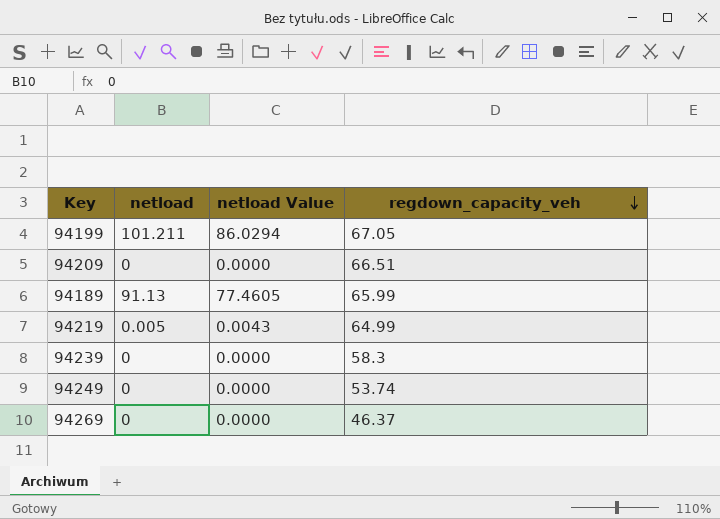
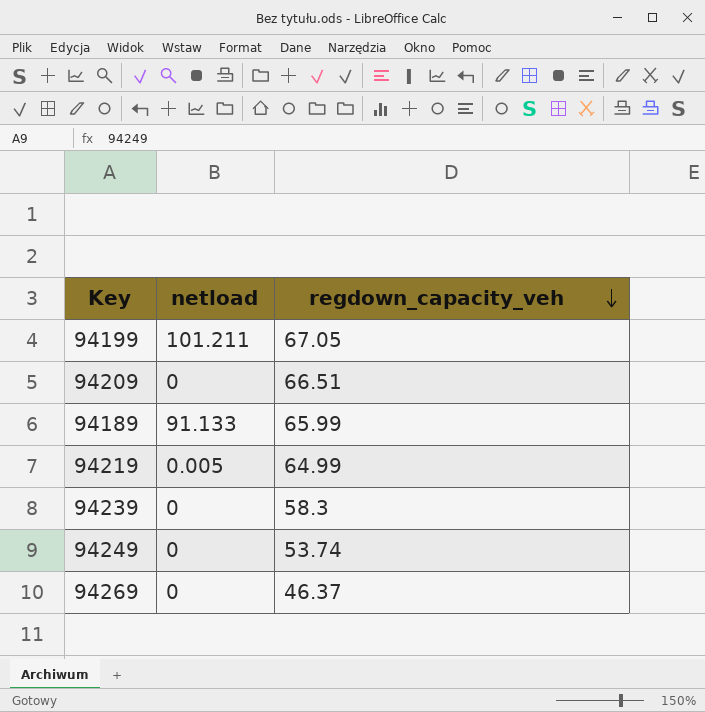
column netload Value | formula: [netload] * 0.85 -> none
94189 | netload: 91.13 -> 91.133

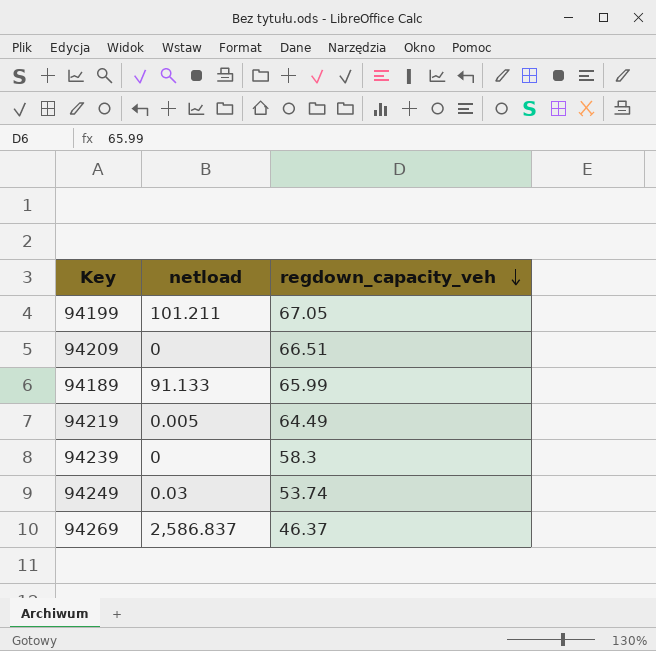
94219 | regdown_capacity_veh: 64.99 -> 64.49
94249 | netload: 0 -> 0.03
94269 | netload: 0 -> 2,586.837

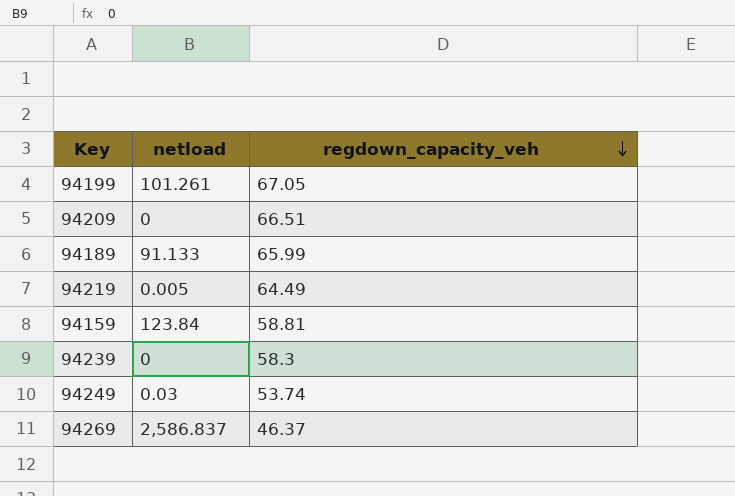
94199 | netload: 101.211 -> 101.261
row 94159: none -> 123.84 | 58.81

